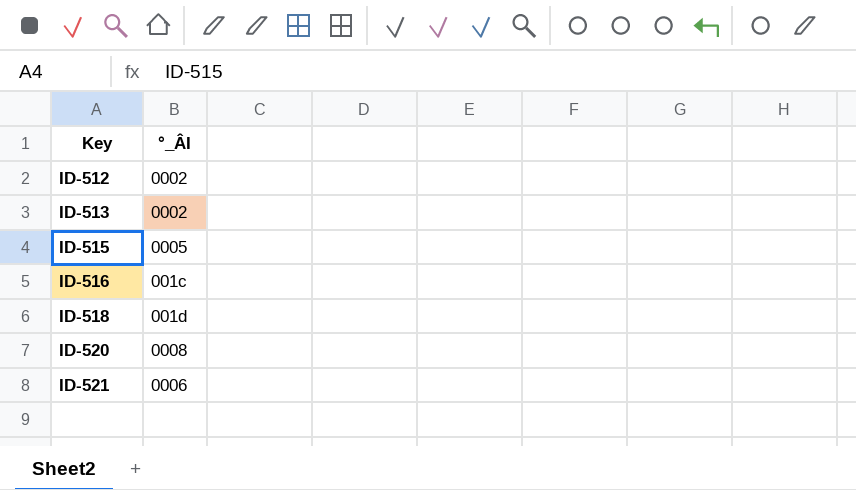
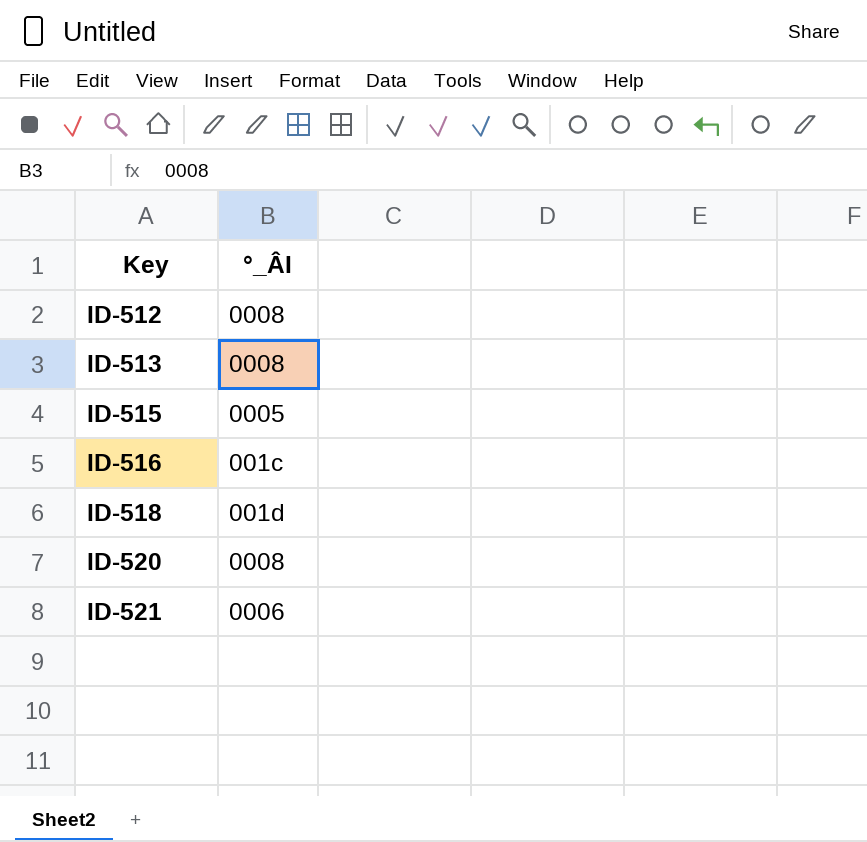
ID-512 | °_ÂI: 0002 -> 0008
ID-513 | °_ÂI: 0002 -> 0008

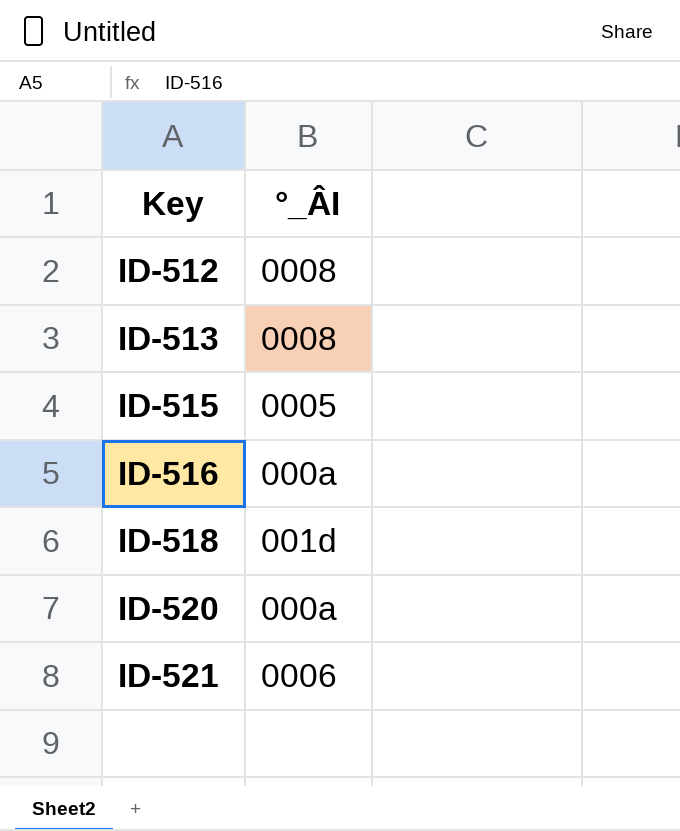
ID-516 | °_ÂI: 001c -> 000a
ID-520 | °_ÂI: 0008 -> 000a

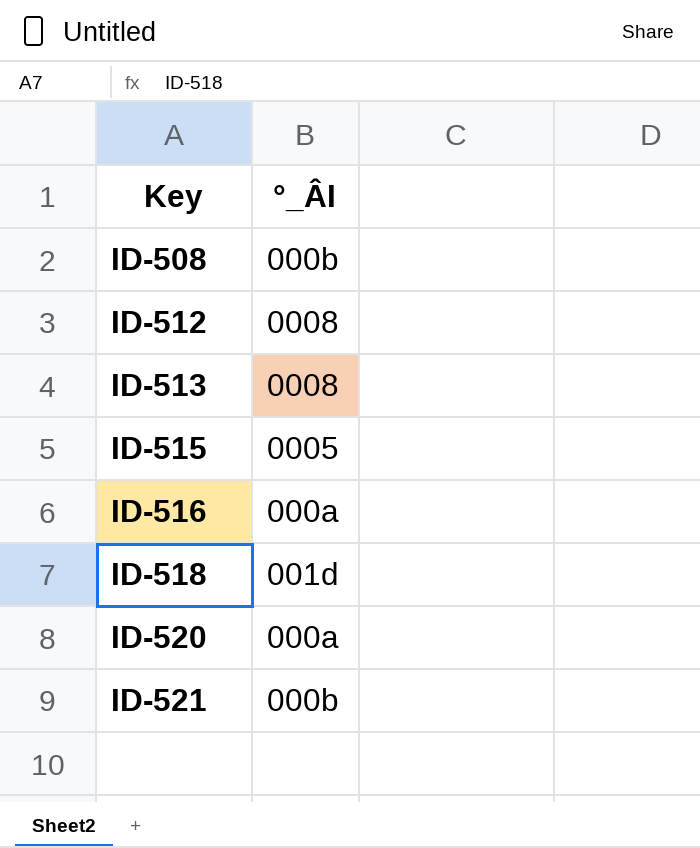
row ID-508: none -> 000b
ID-521 | °_ÂI: 0006 -> 000b

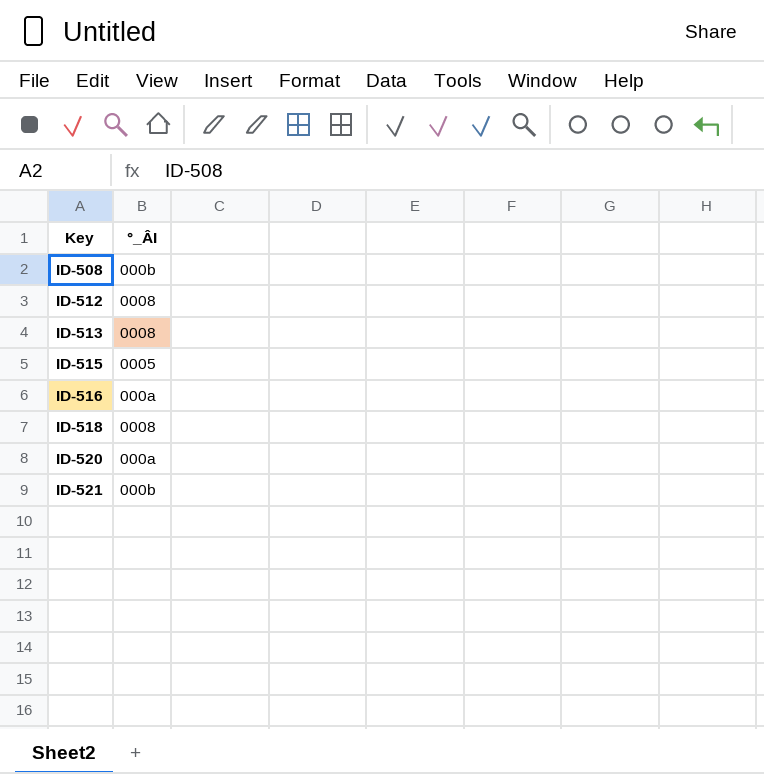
ID-518 | °_ÂI: 001d -> 0008

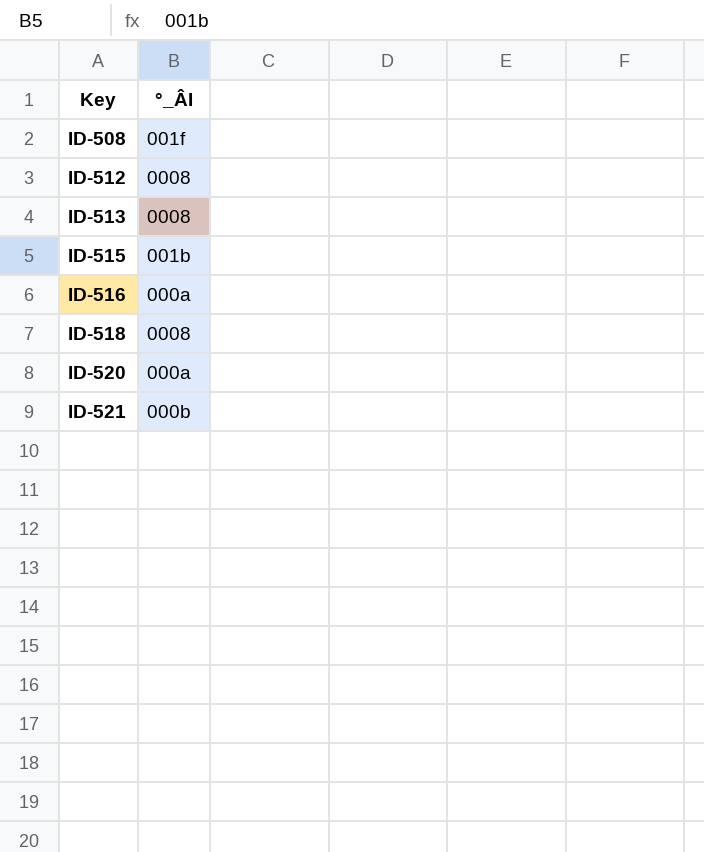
ID-508 | °_ÂI: 000b -> 001f
ID-515 | °_ÂI: 0005 -> 001b

